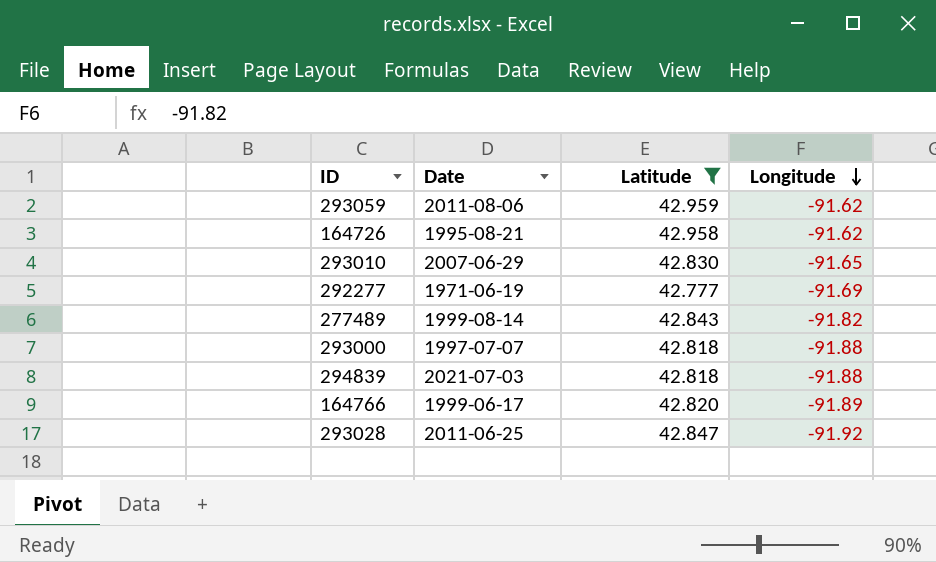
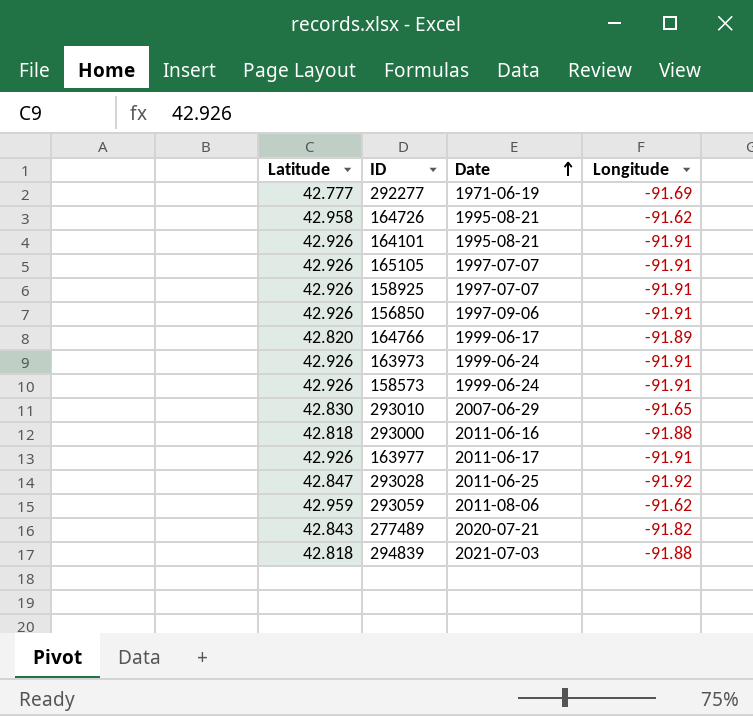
filter: Latitude != 42.926 -> none
row order: Longitude descending -> Date ascending
column Latitude | position: 3 -> 1
293000 | Date: 1997-07-07 -> 2011-06-16
277489 | Date: 1999-08-14 -> 2020-07-21

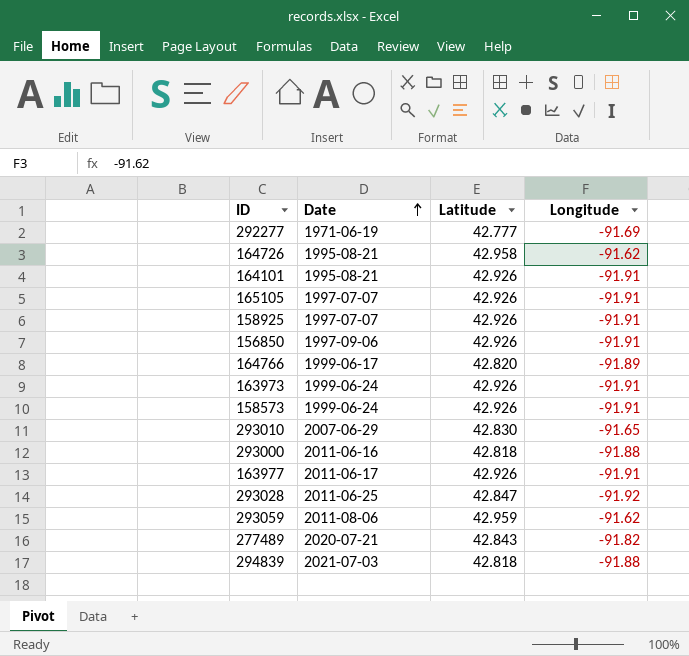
column Latitude | position: 1 -> 3

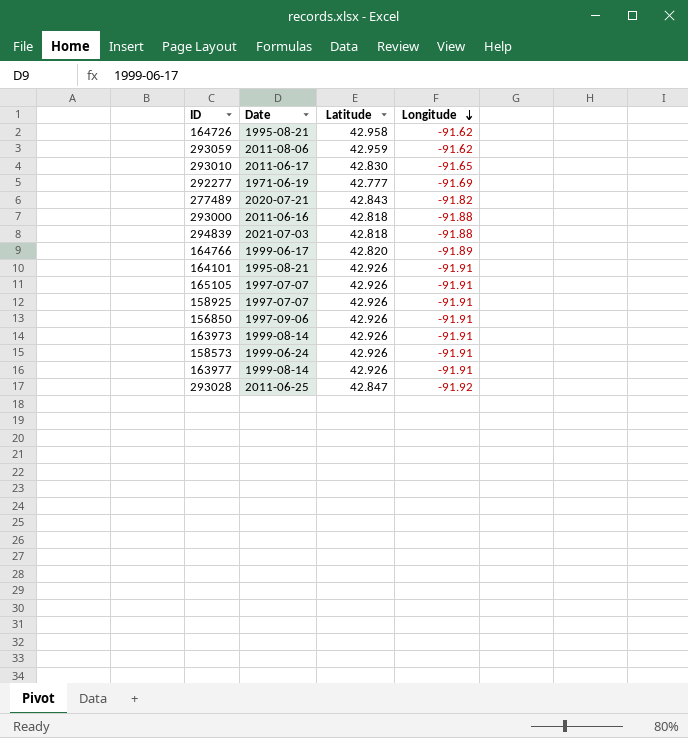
row order: Date ascending -> Longitude descending
293010 | Date: 2007-06-29 -> 2011-06-17
163973 | Date: 1999-06-24 -> 1999-08-14
163977 | Date: 2011-06-17 -> 1999-08-14

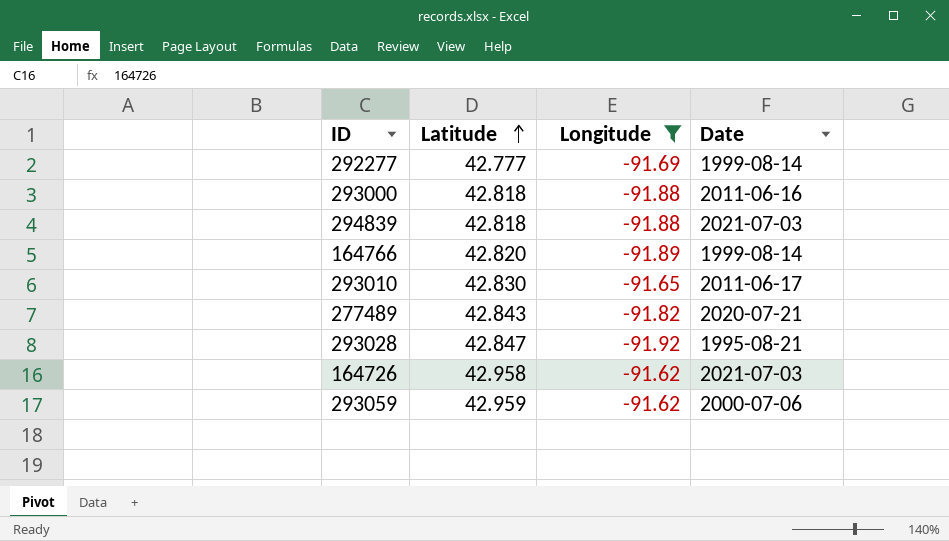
filter: none -> Longitude != -91.91
row order: Longitude descending -> Latitude ascending
column Date | position: 2 -> 4
292277 | Date: 1971-06-19 -> 1999-08-14
164766 | Date: 1999-06-17 -> 1999-08-14
293028 | Date: 2011-06-25 -> 1995-08-21
164726 | Date: 1995-08-21 -> 2021-07-03
293059 | Date: 2011-08-06 -> 2000-07-06

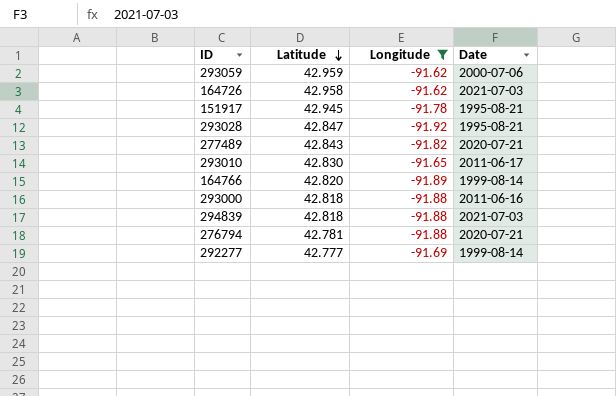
row order: Latitude ascending -> Latitude descending
row 151917: none -> 42.945 | -91.78 | 1995-08-21
row 276794: none -> 42.781 | -91.88 | 2020-07-21

